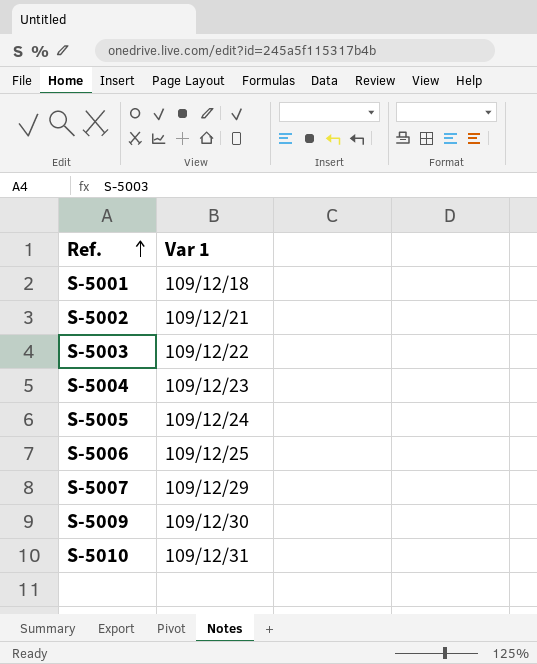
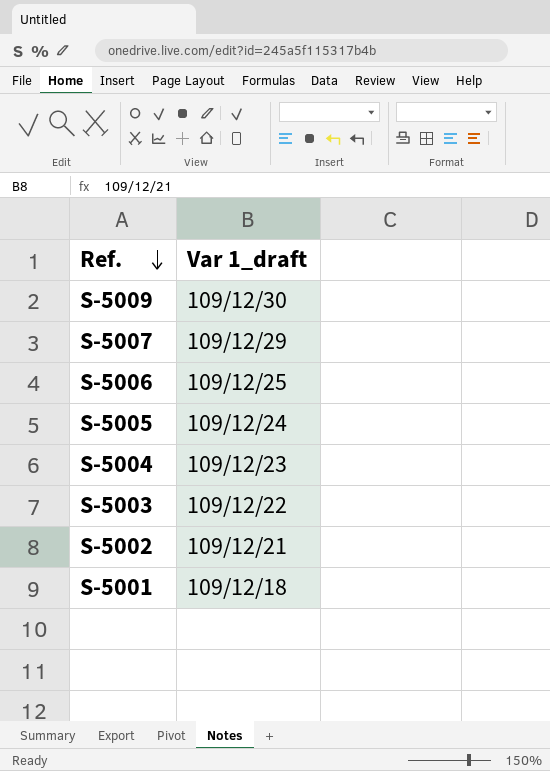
row order: Ref. ascending -> Ref. descending
column name: Var 1 -> Var 1_draft
row S-5010: 109/12/31 -> none

